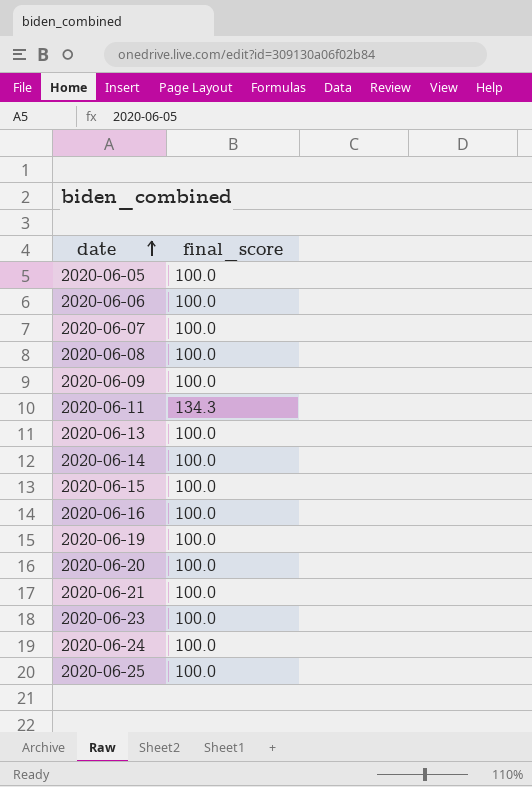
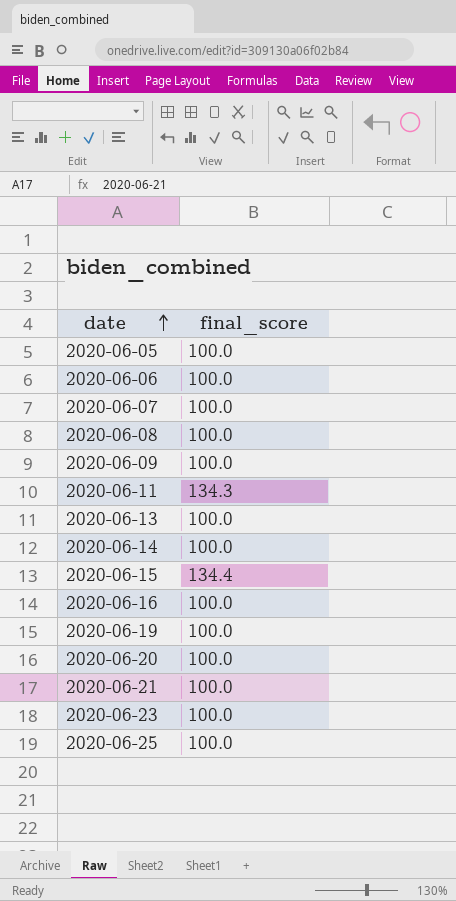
row 2020-06-24: 100.0 -> none
2020-06-15 | final_score: 100.0 -> 134.4

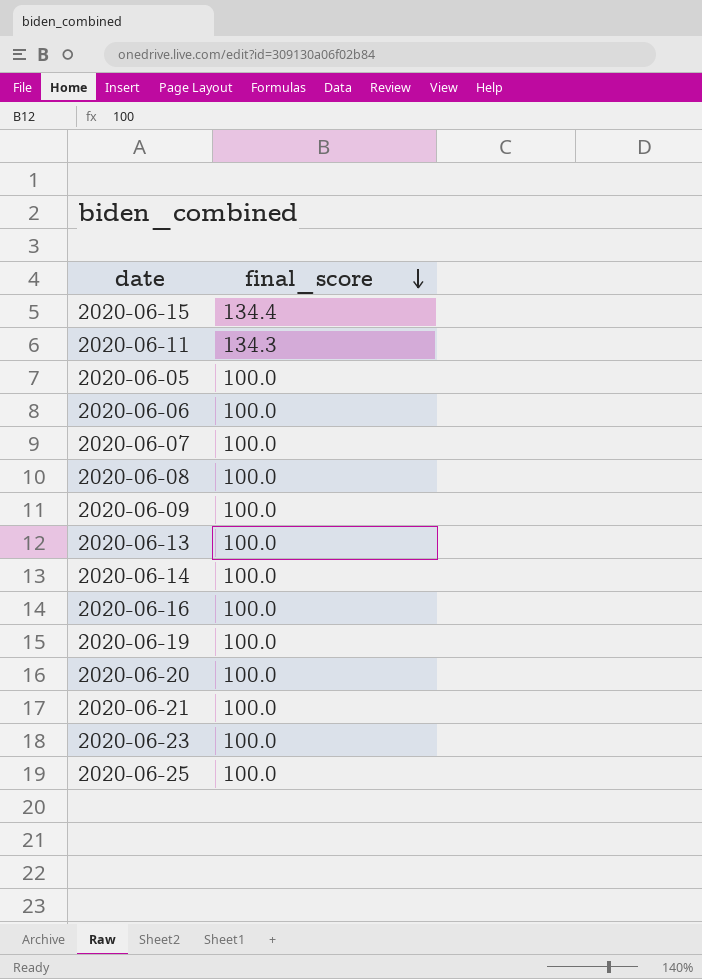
row order: date ascending -> final_score descending

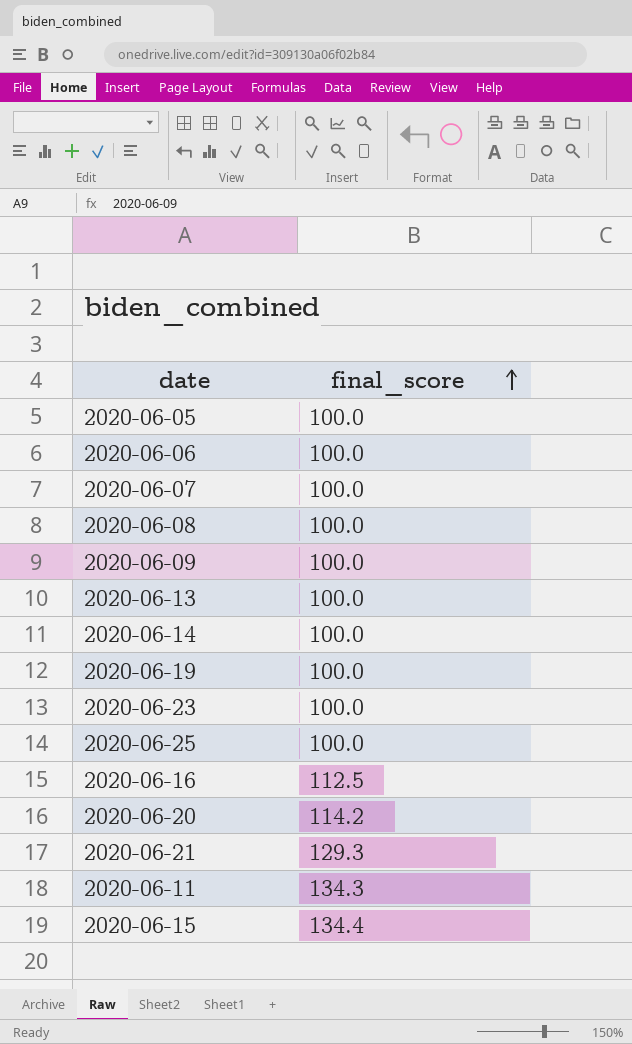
row order: final_score descending -> final_score ascending
2020-06-16 | final_score: 100.0 -> 112.5
2020-06-20 | final_score: 100.0 -> 114.2
2020-06-21 | final_score: 100.0 -> 129.3

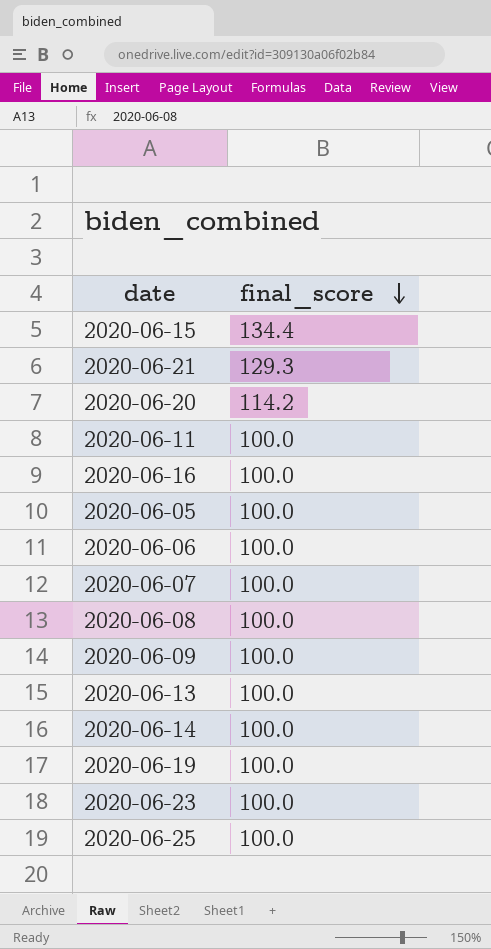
row order: final_score ascending -> final_score descending
2020-06-11 | final_score: 134.3 -> 100.0
2020-06-16 | final_score: 112.5 -> 100.0

